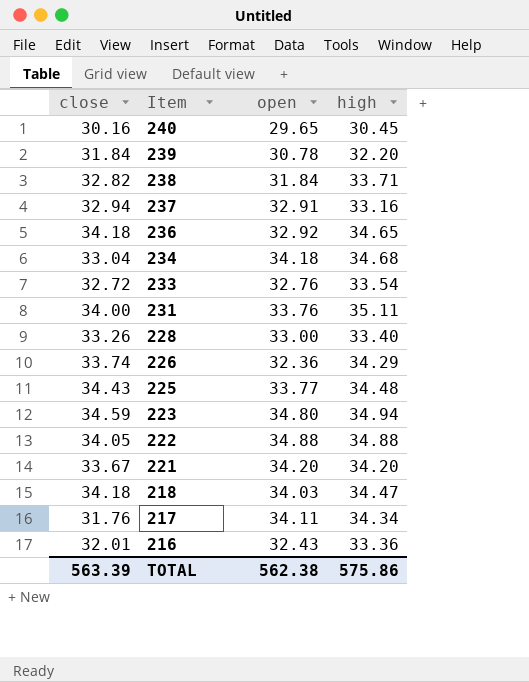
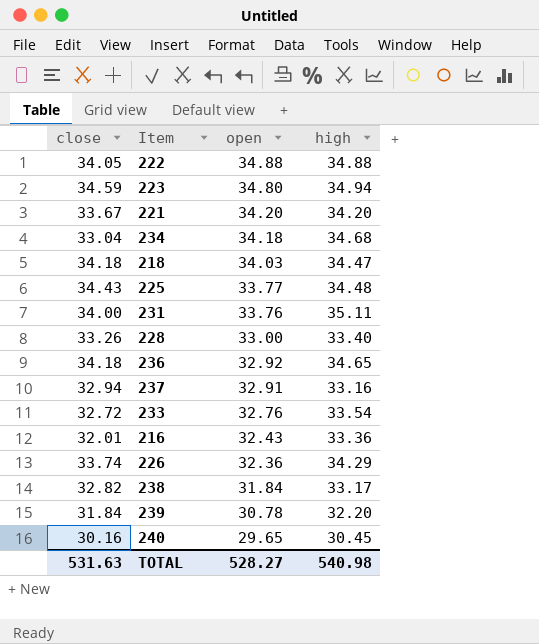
row order: Item descending -> open descending
row 217: 31.76 | 34.11 | 34.34 -> none
238 | high: 33.71 -> 33.17
TOTAL | close: 563.39 -> 531.63
TOTAL | open: 562.38 -> 528.27
TOTAL | high: 575.86 -> 540.98

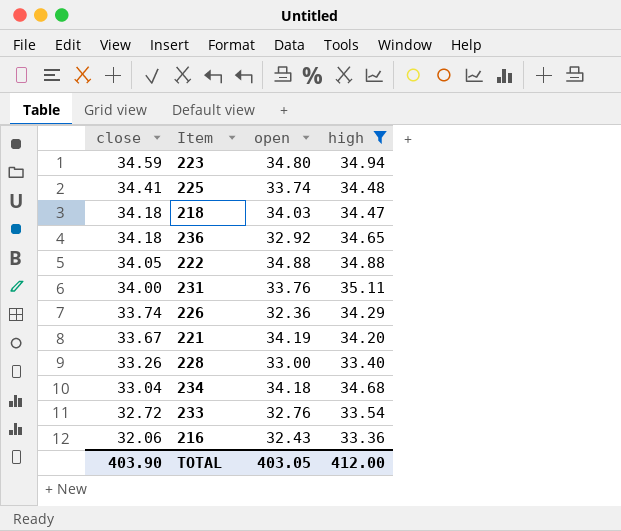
filter: none -> high >= 33.36
row order: open descending -> close descending
225 | close: 34.43 -> 34.41
225 | open: 33.77 -> 33.74
221 | open: 34.20 -> 34.19
216 | close: 32.01 -> 32.06
TOTAL | close: 531.63 -> 403.90
TOTAL | open: 528.27 -> 403.05
TOTAL | high: 540.98 -> 412.00

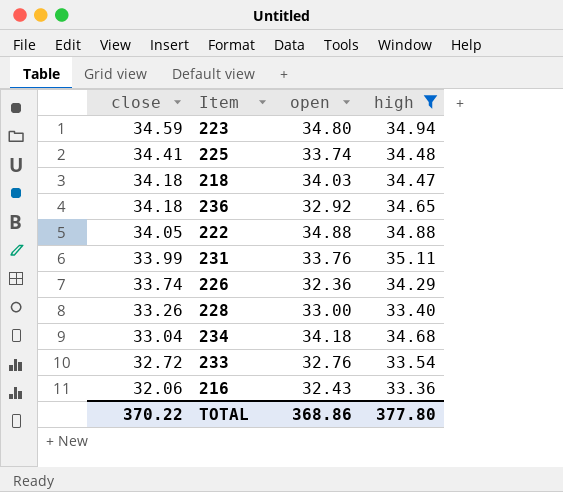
row 221: 33.67 | 34.19 | 34.20 -> none
231 | close: 34.00 -> 33.99
TOTAL | close: 403.90 -> 370.22
TOTAL | open: 403.05 -> 368.86
TOTAL | high: 412.00 -> 377.80

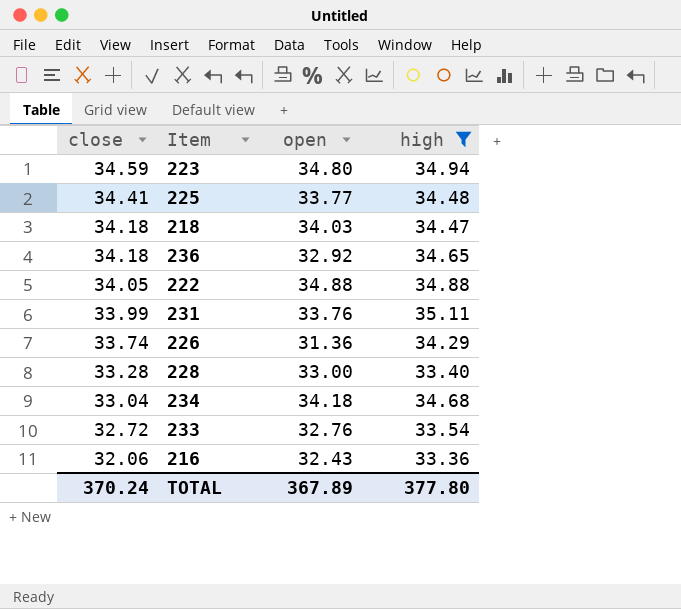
225 | open: 33.74 -> 33.77
226 | open: 32.36 -> 31.36
228 | close: 33.26 -> 33.28
TOTAL | close: 370.22 -> 370.24
TOTAL | open: 368.86 -> 367.89

